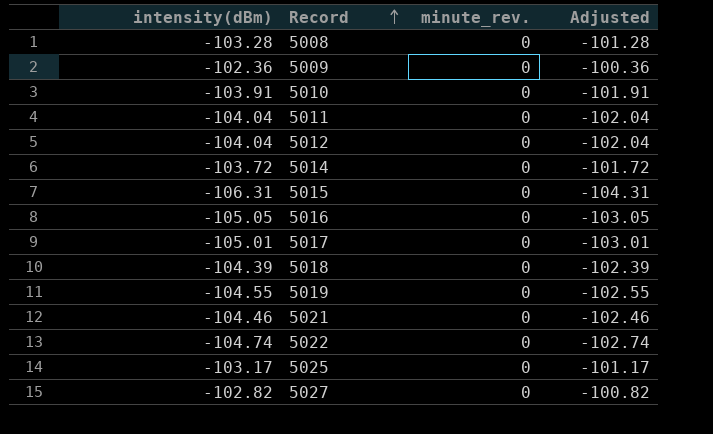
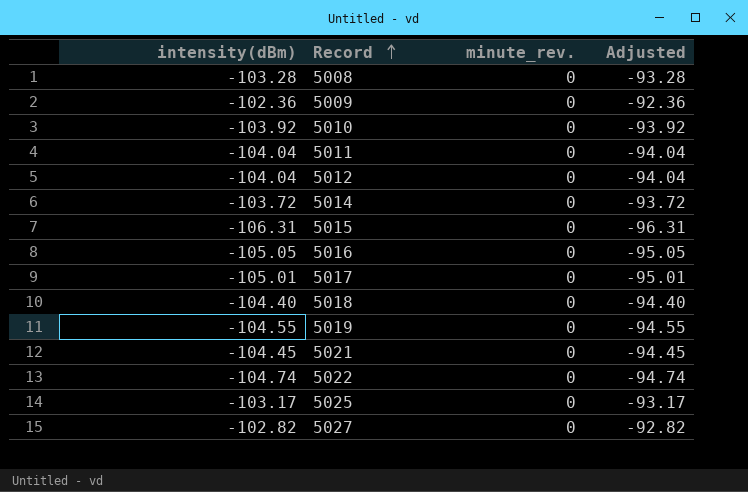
column Adjusted | formula: [intensity(dBm)] + 2 -> [intensity(dBm)] + 10
5010 | intensity(dBm): -103.91 -> -103.92
5018 | intensity(dBm): -104.39 -> -104.40
5021 | intensity(dBm): -104.46 -> -104.45

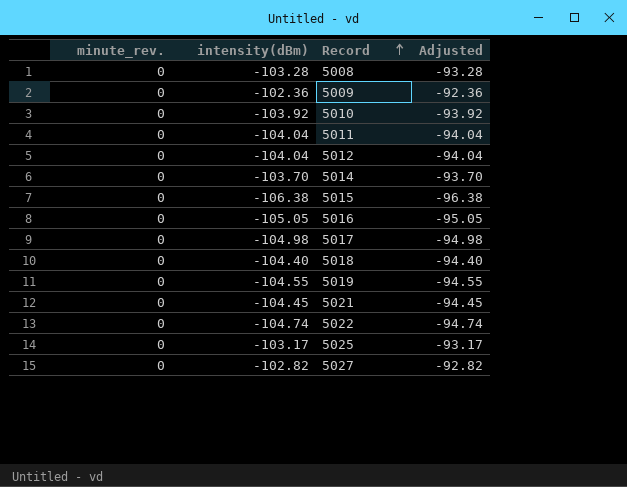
column minute_rev. | position: 3 -> 1
5014 | intensity(dBm): -103.72 -> -103.70
5014 | Adjusted: -93.72 -> -93.70
5015 | intensity(dBm): -106.31 -> -106.38
5015 | Adjusted: -96.31 -> -96.38
5017 | intensity(dBm): -105.01 -> -104.98
5017 | Adjusted: -95.01 -> -94.98

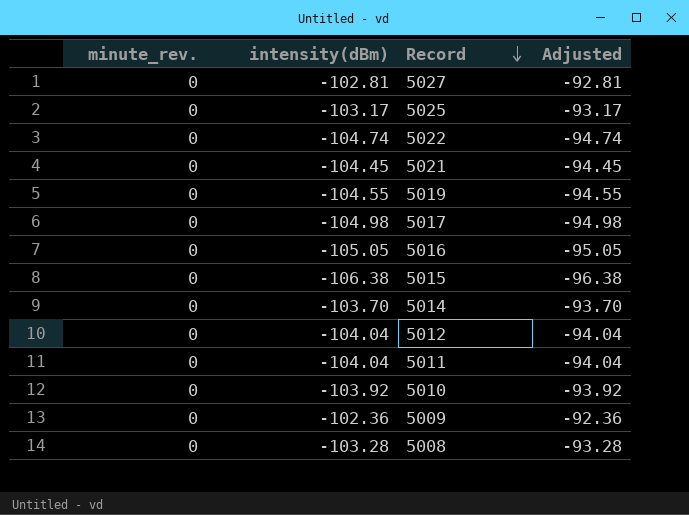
row order: Record ascending -> Record descending
row 5018: 0 | -104.40 | -94.40 -> none
5027 | intensity(dBm): -102.82 -> -102.81
5027 | Adjusted: -92.82 -> -92.81

